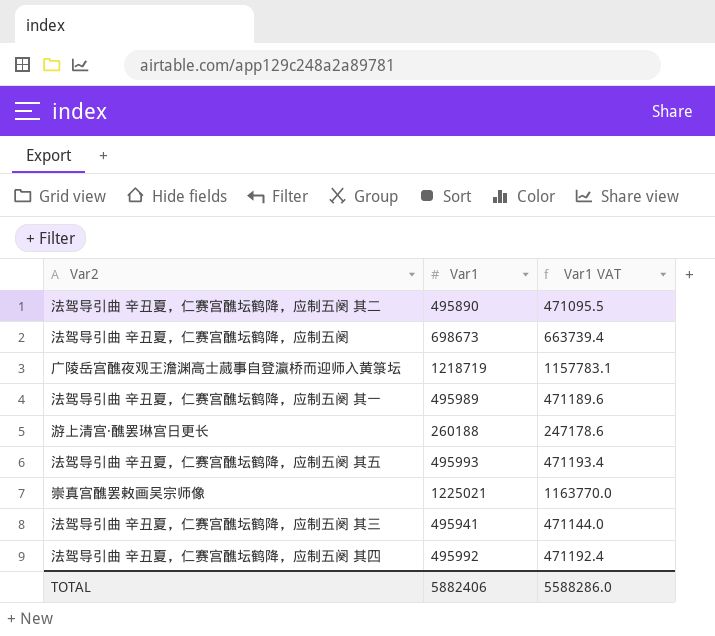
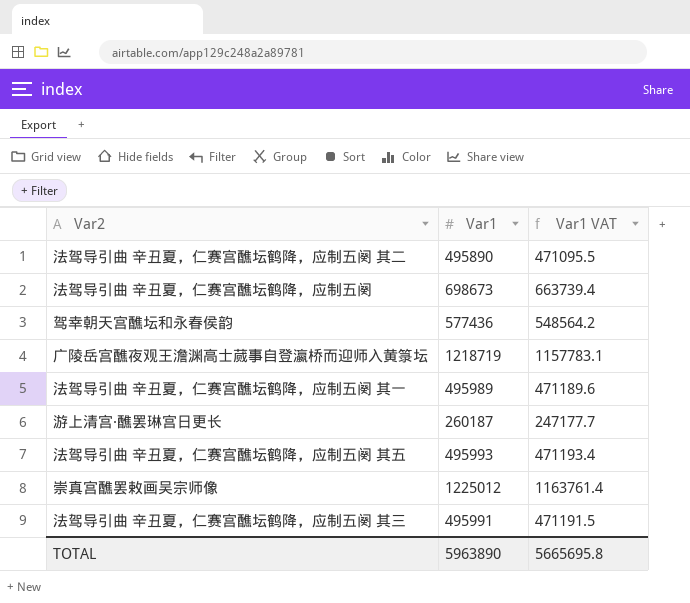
row 法驾导引曲 辛丑夏，仁赛宫醮坛鹤降，应制五阕 其四: 495992 | 471192.4 -> none
row 驾幸朝天宫醮坛和永春侯韵: none -> 577436 | 548564.2
游上清宫·醮罢琳宫日更长 | Var1: 260188 -> 260187
游上清宫·醮罢琳宫日更长 | Var1 VAT: 247178.6 -> 247177.7
崇真宫醮罢敕画吴宗师像 | Var1: 1225021 -> 1225012
崇真宫醮罢敕画吴宗师像 | Var1 VAT: 1163770.0 -> 1163761.4
法驾导引曲 辛丑夏，仁赛宫醮坛鹤降，应制五阕 其三 | Var1: 495941 -> 495991
法驾导引曲 辛丑夏，仁赛宫醮坛鹤降，应制五阕 其三 | Var1 VAT: 471144.0 -> 471191.5
TOTAL | Var1: 5882406 -> 5963890
TOTAL | Var1 VAT: 5588286.0 -> 5665695.8

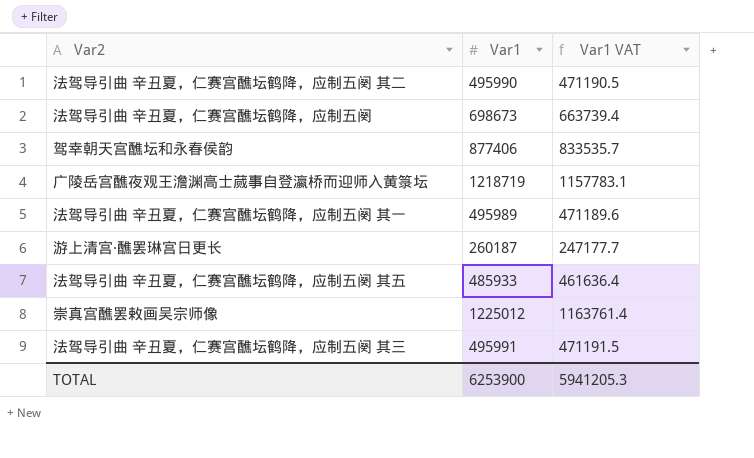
法驾导引曲 辛丑夏，仁赛宫醮坛鹤降，应制五阕 其二 | Var1: 495890 -> 495990
法驾导引曲 辛丑夏，仁赛宫醮坛鹤降，应制五阕 其二 | Var1 VAT: 471095.5 -> 471190.5
驾幸朝天宫醮坛和永春侯韵 | Var1: 577436 -> 877406
驾幸朝天宫醮坛和永春侯韵 | Var1 VAT: 548564.2 -> 833535.7
法驾导引曲 辛丑夏，仁赛宫醮坛鹤降，应制五阕 其五 | Var1: 495993 -> 485933
法驾导引曲 辛丑夏，仁赛宫醮坛鹤降，应制五阕 其五 | Var1 VAT: 471193.4 -> 461636.4
TOTAL | Var1: 5963890 -> 6253900
TOTAL | Var1 VAT: 5665695.8 -> 5941205.3

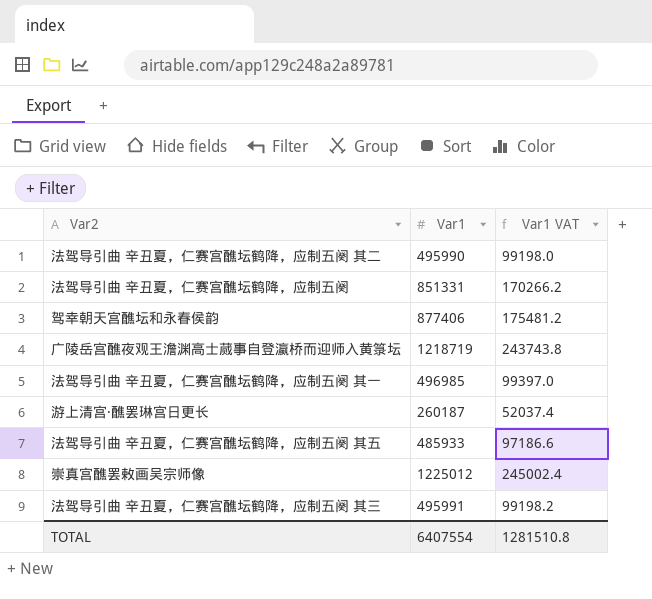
column Var1 VAT | formula: [Var1] * 0.95 -> [Var1] * 0.2
法驾导引曲 辛丑夏，仁赛宫醮坛鹤降，应制五阕 | Var1: 698673 -> 851331
法驾导引曲 辛丑夏，仁赛宫醮坛鹤降，应制五阕 其一 | Var1: 495989 -> 496985
TOTAL | Var1: 6253900 -> 6407554
TOTAL | Var1 VAT: 5941205.3 -> 1281510.8

